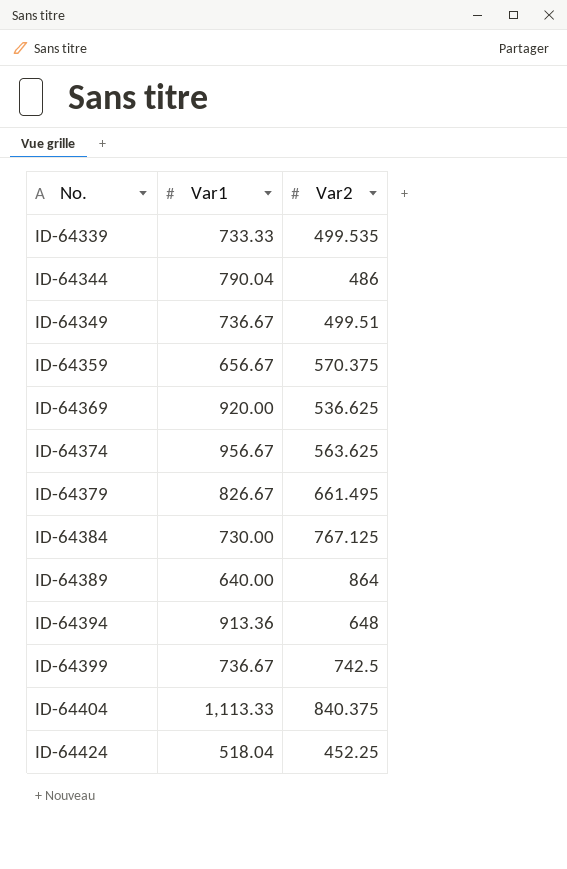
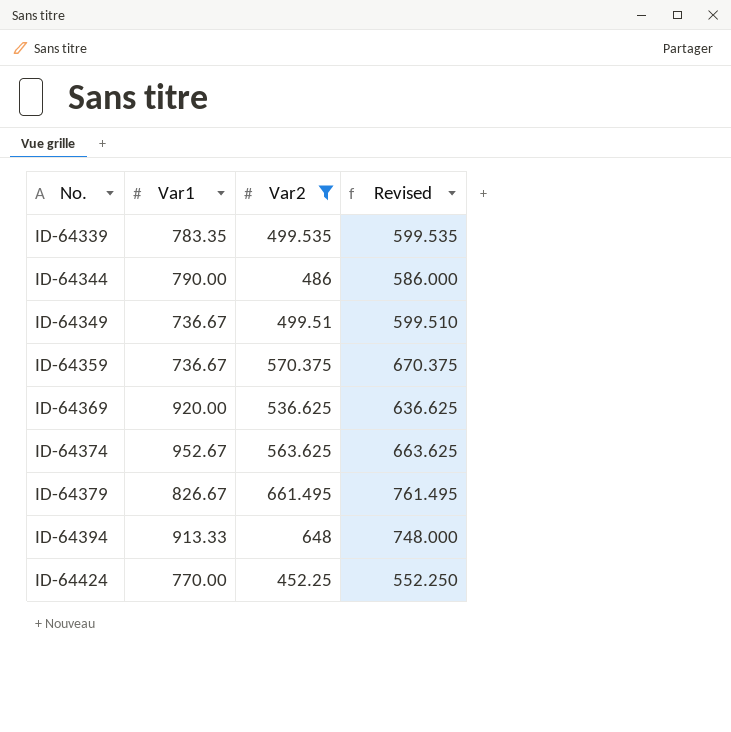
filter: none -> Var2 <= 661.495
column Revised | formula: none -> [Var2] + 100
ID-64339 | Var1: 733.33 -> 783.35
ID-64344 | Var1: 790.04 -> 790.00
ID-64359 | Var1: 656.67 -> 736.67
ID-64374 | Var1: 956.67 -> 952.67
ID-64394 | Var1: 913.36 -> 913.33
ID-64424 | Var1: 518.04 -> 770.00

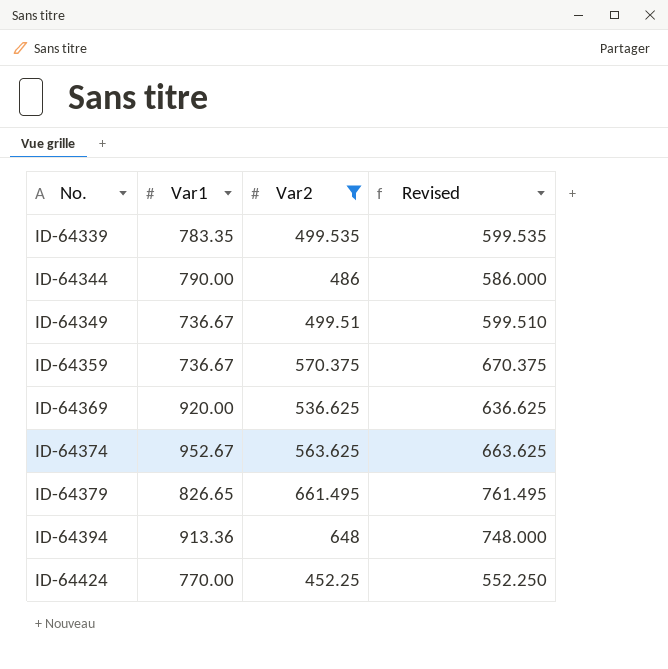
ID-64379 | Var1: 826.67 -> 826.65
ID-64394 | Var1: 913.33 -> 913.36

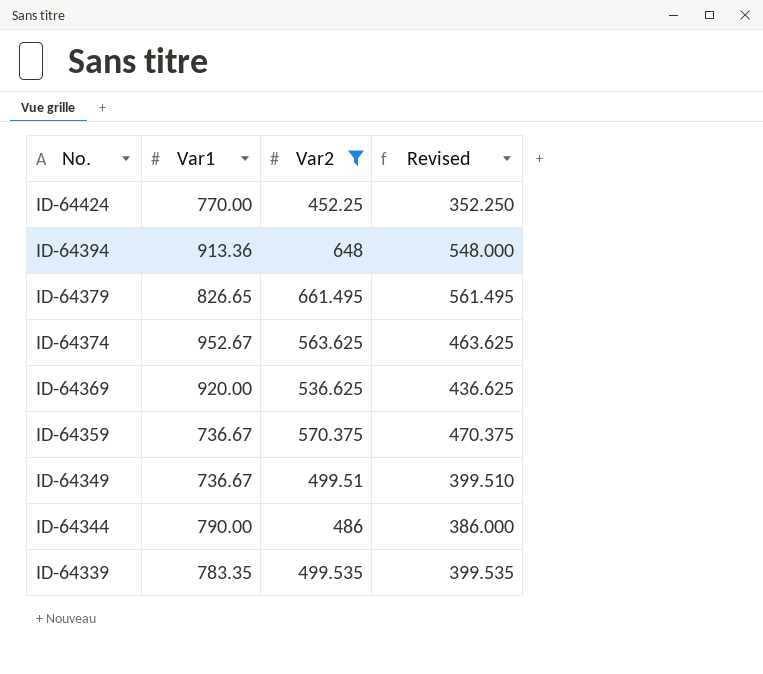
row order: No. ascending -> No. descending
column Revised | formula: [Var2] + 100 -> [Var2] - 100

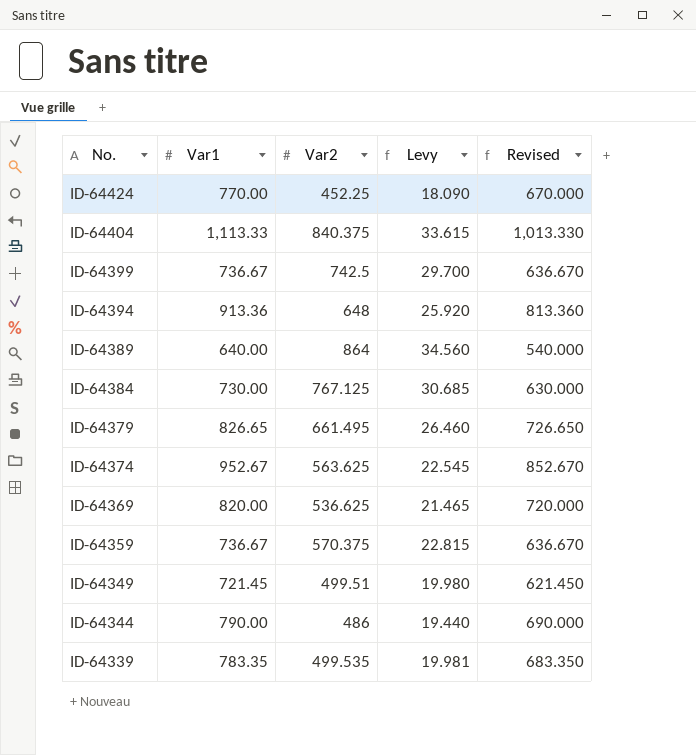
filter: Var2 <= 661.495 -> none
column Levy | formula: none -> [Var2] * 0.04
column Revised | formula: [Var2] - 100 -> [Var1] - 100
ID-64369 | Var1: 920.00 -> 820.00
ID-64349 | Var1: 736.67 -> 721.45

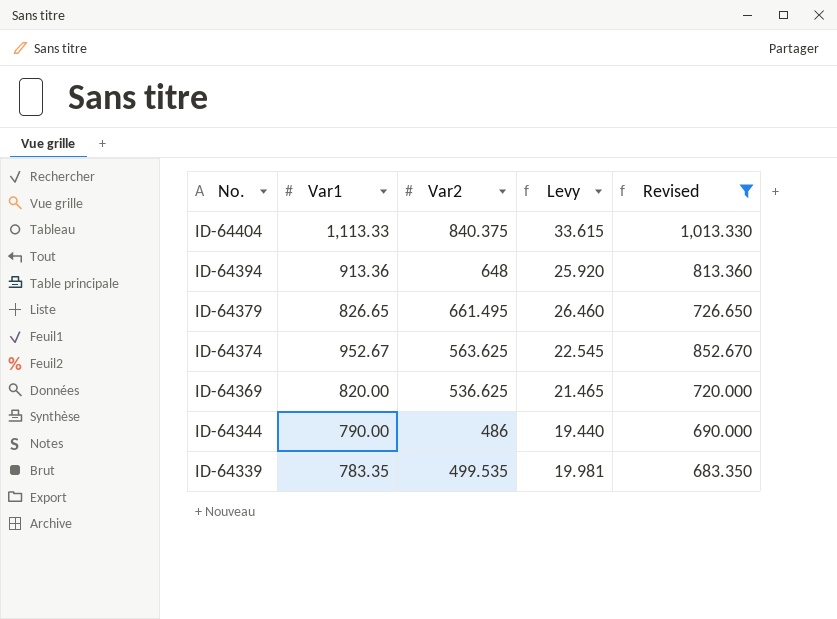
filter: none -> Revised >= 683.350

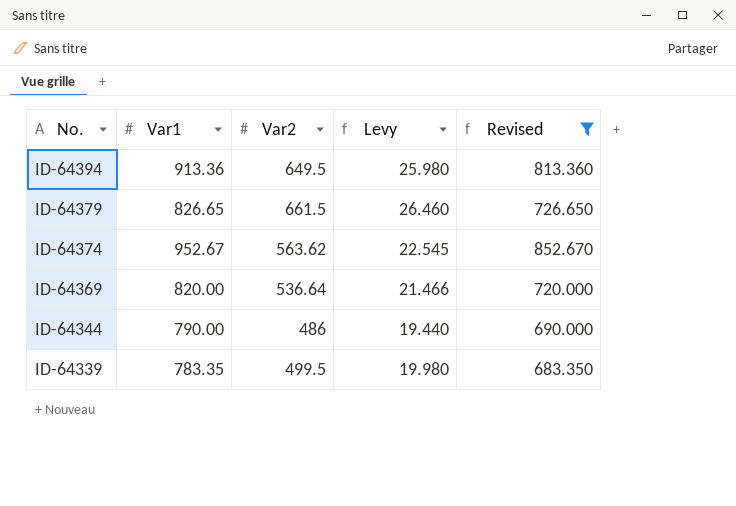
row ID-64404: 1,113.33 | 840.375 | 33.615 | 1,013.330 -> none
ID-64394 | Var2: 648 -> 649.5
ID-64394 | Levy: 25.920 -> 25.980
ID-64379 | Var2: 661.495 -> 661.5
ID-64374 | Var2: 563.625 -> 563.62
ID-64369 | Var2: 536.625 -> 536.64
ID-64369 | Levy: 21.465 -> 21.466
ID-64339 | Var2: 499.535 -> 499.5
ID-64339 | Levy: 19.981 -> 19.980

